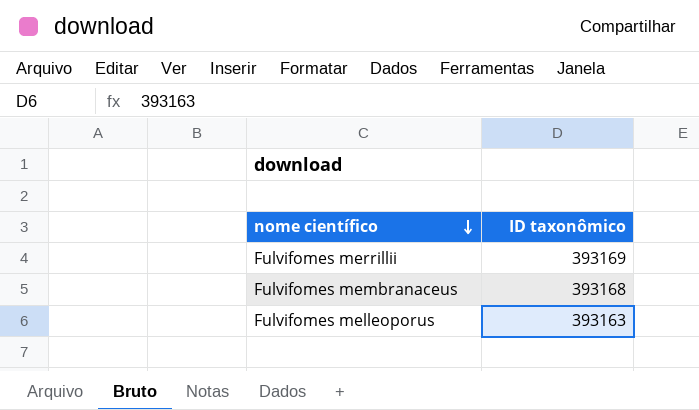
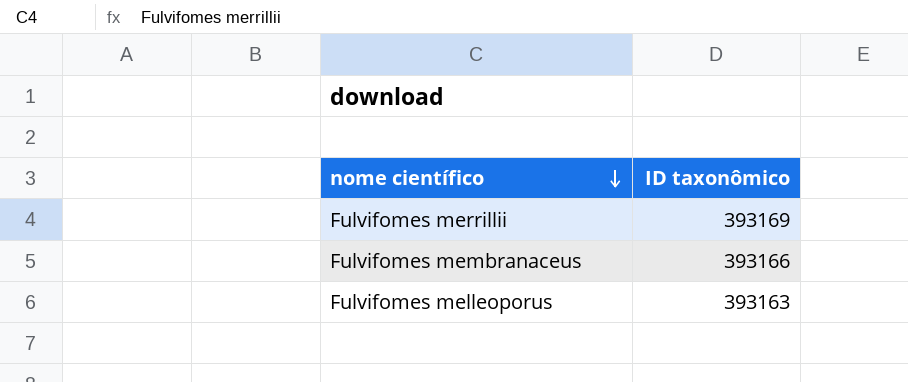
Fulvifomes membranaceus | ID taxonômico: 393168 -> 393166

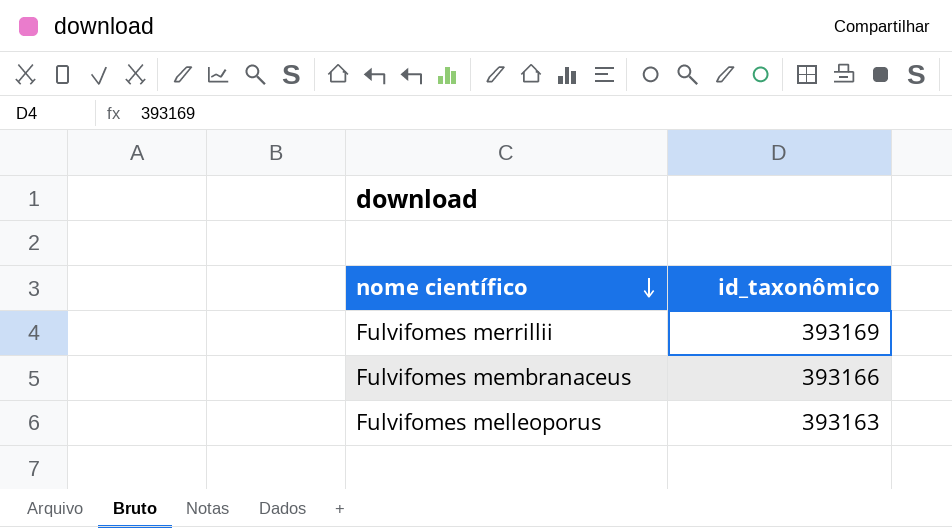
column name: ID taxonômico -> id_taxonômico

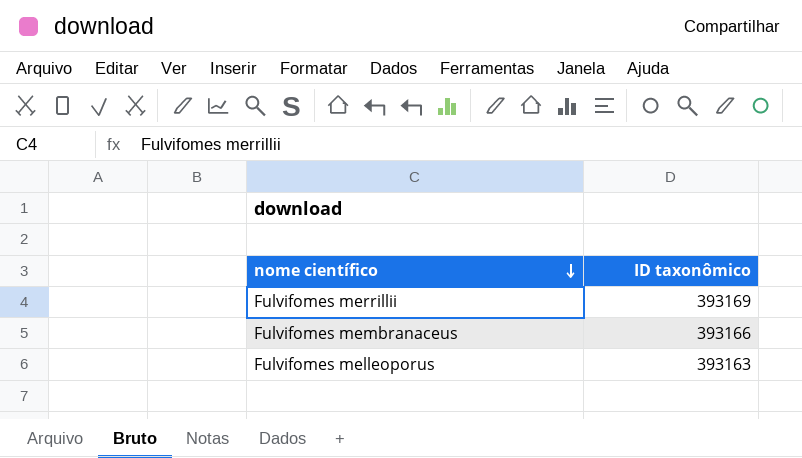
column name: id_taxonômico -> ID taxonômico

